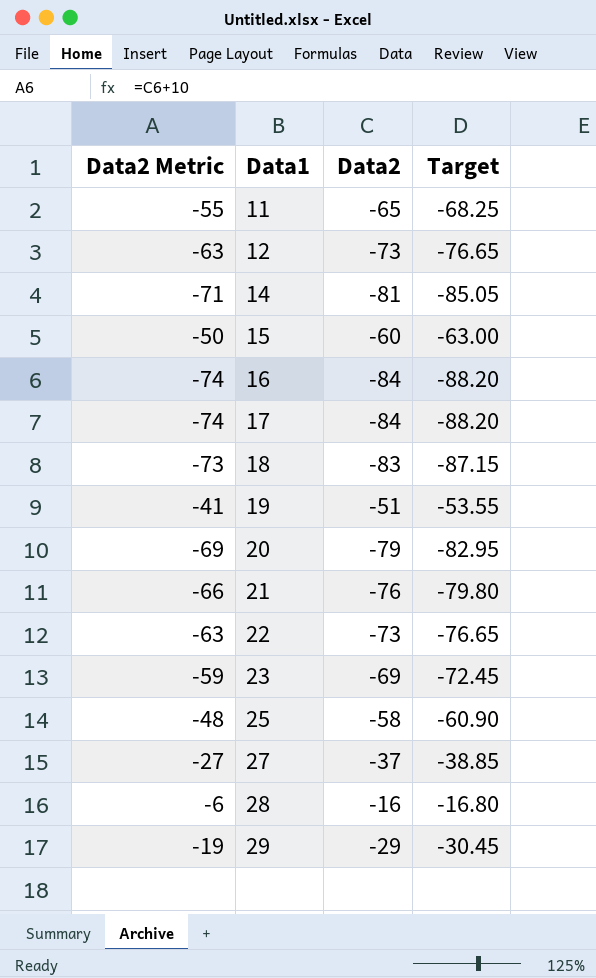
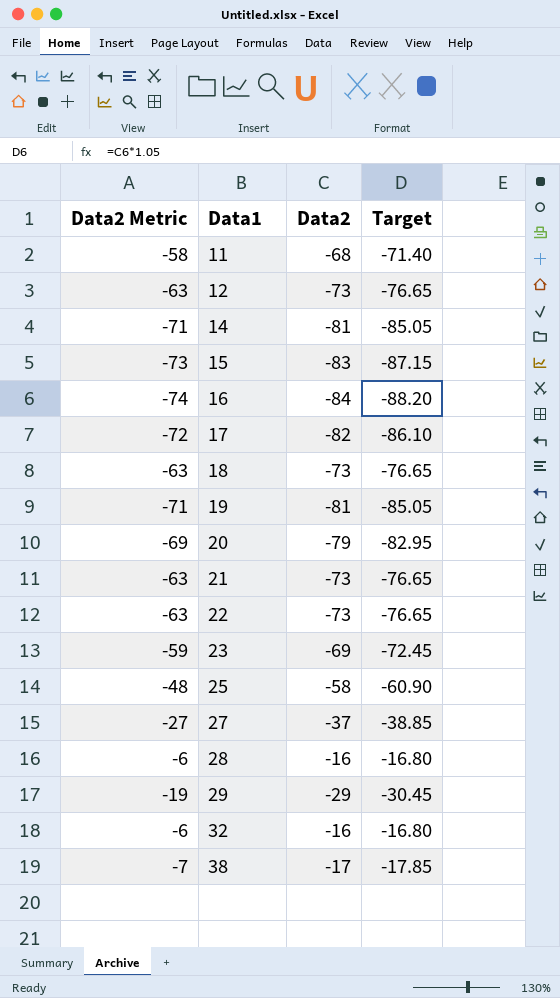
11 | Data2 Metric: -55 -> -58
11 | Data2: -65 -> -68
11 | Target: -68.25 -> -71.40
15 | Data2 Metric: -50 -> -73
15 | Data2: -60 -> -83
15 | Target: -63.00 -> -87.15
17 | Data2 Metric: -74 -> -72
17 | Data2: -84 -> -82
17 | Target: -88.20 -> -86.10
18 | Data2 Metric: -73 -> -63
18 | Data2: -83 -> -73
18 | Target: -87.15 -> -76.65
19 | Data2 Metric: -41 -> -71
19 | Data2: -51 -> -81
19 | Target: -53.55 -> -85.05
21 | Data2 Metric: -66 -> -63
21 | Data2: -76 -> -73
21 | Target: -79.80 -> -76.65
row 32: none -> -6 | -16 | -16.80
row 38: none -> -7 | -17 | -17.85

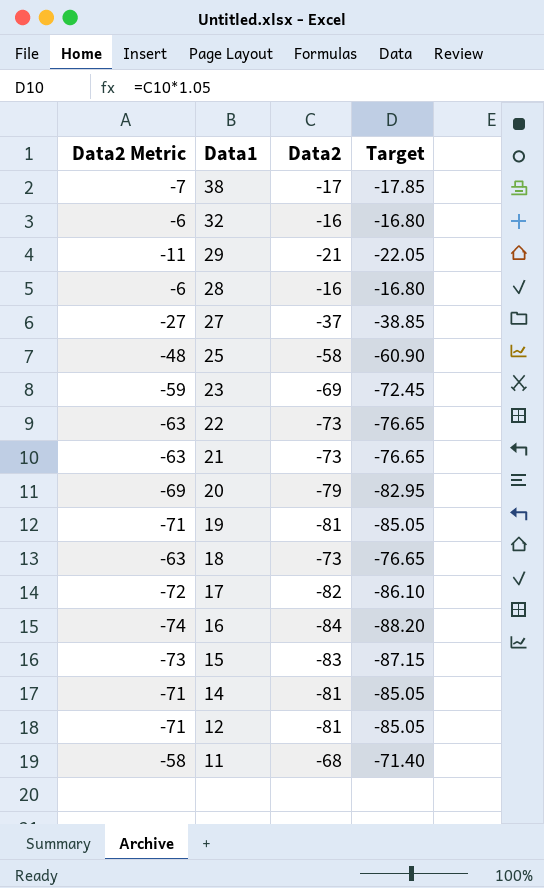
row order: Data1 ascending -> Data1 descending
29 | Data2 Metric: -19 -> -11
29 | Data2: -29 -> -21
29 | Target: -30.45 -> -22.05
12 | Data2 Metric: -63 -> -71
12 | Data2: -73 -> -81
12 | Target: -76.65 -> -85.05

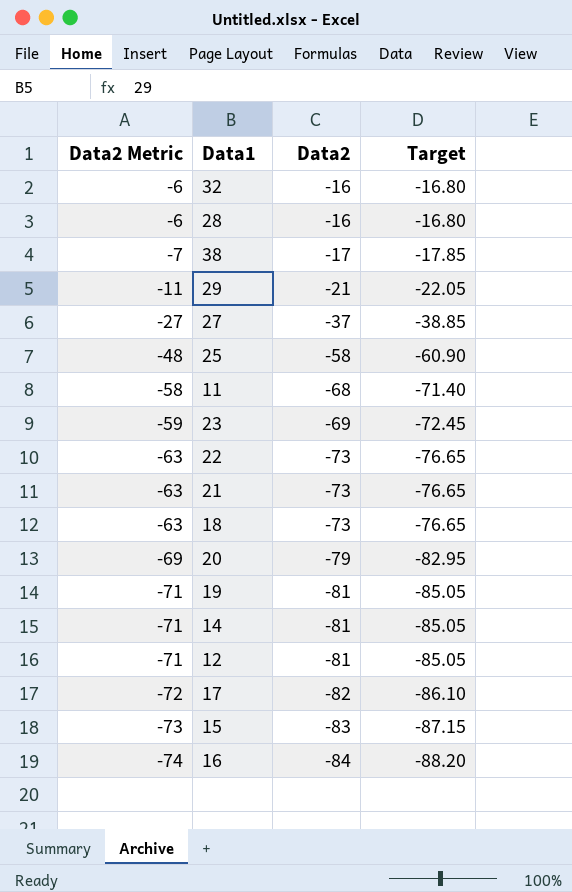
row order: Data1 descending -> Data2 Metric descending

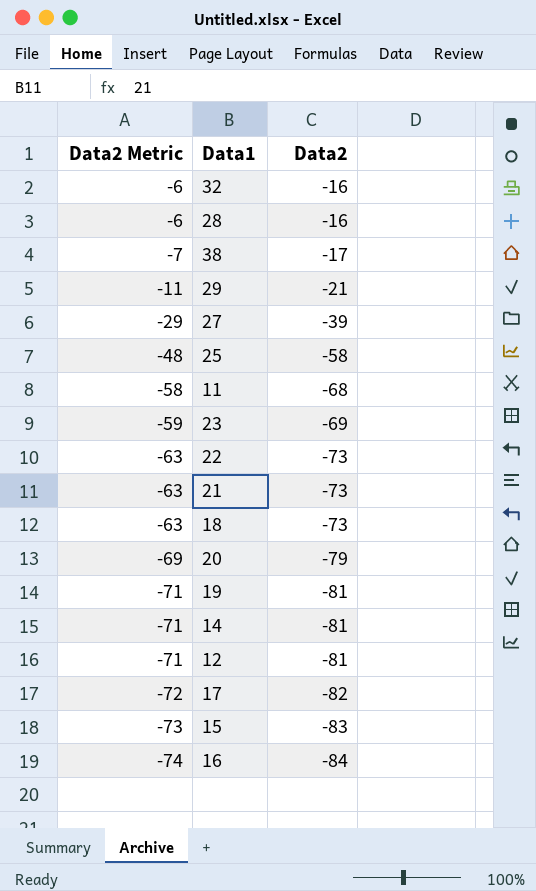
column Target | formula: [Data2] * 1.05 -> none
27 | Data2 Metric: -27 -> -29
27 | Data2: -37 -> -39

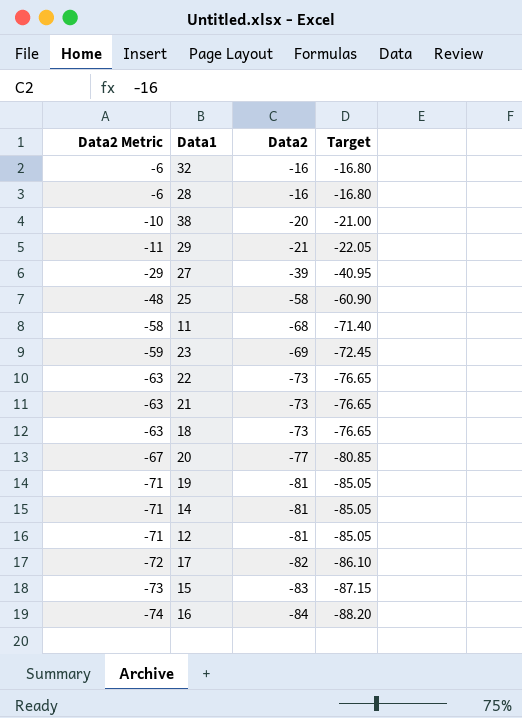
column Target | formula: none -> [Data2] * 1.05
38 | Data2 Metric: -7 -> -10
38 | Data2: -17 -> -20
20 | Data2 Metric: -69 -> -67
20 | Data2: -79 -> -77

